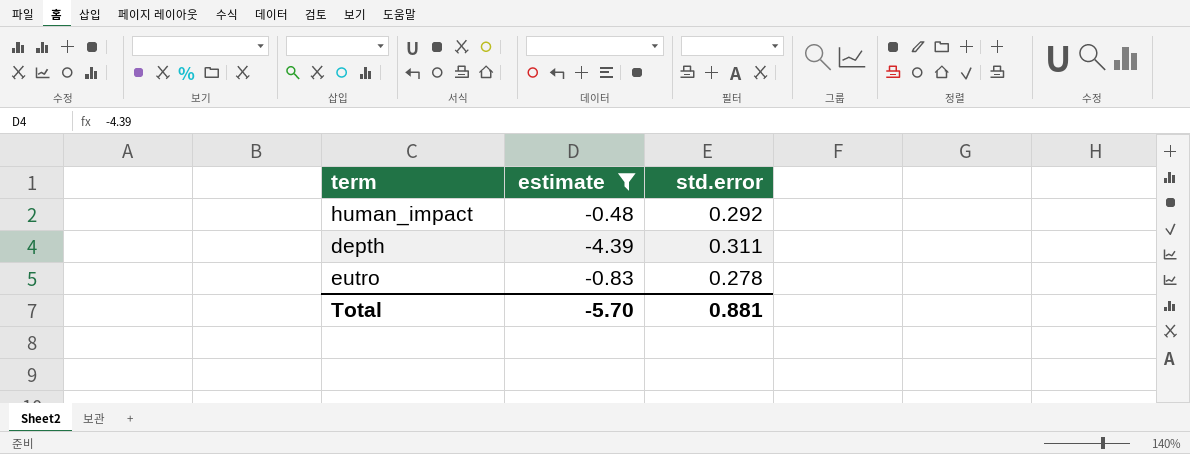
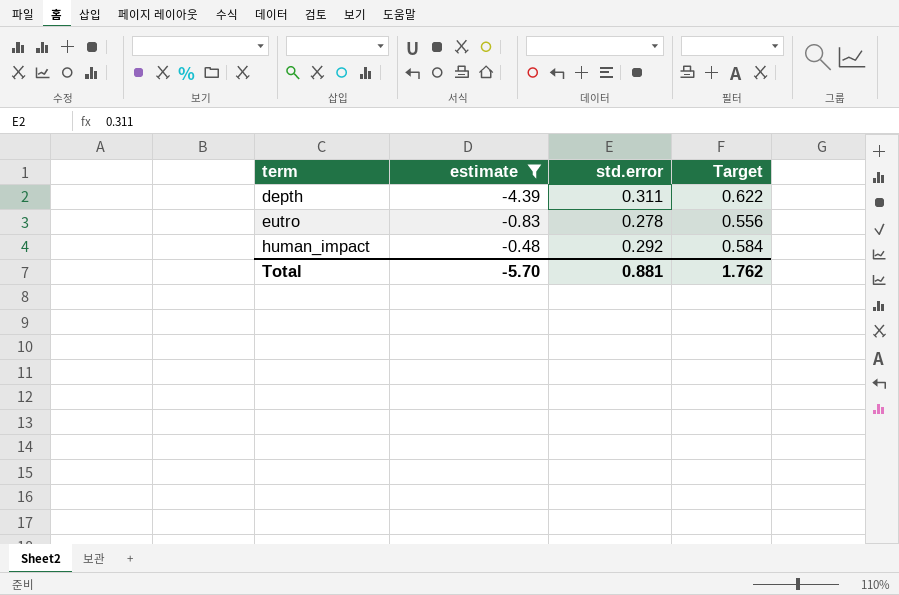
row order: none -> term ascending
column Target | formula: none -> [std.error] * 2

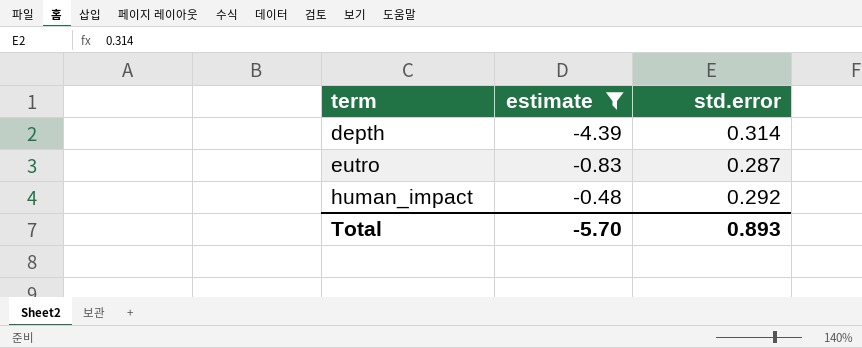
column Target | formula: [std.error] * 2 -> none
depth | std.error: 0.311 -> 0.314
eutro | std.error: 0.278 -> 0.287
Total | std.error: 0.881 -> 0.893

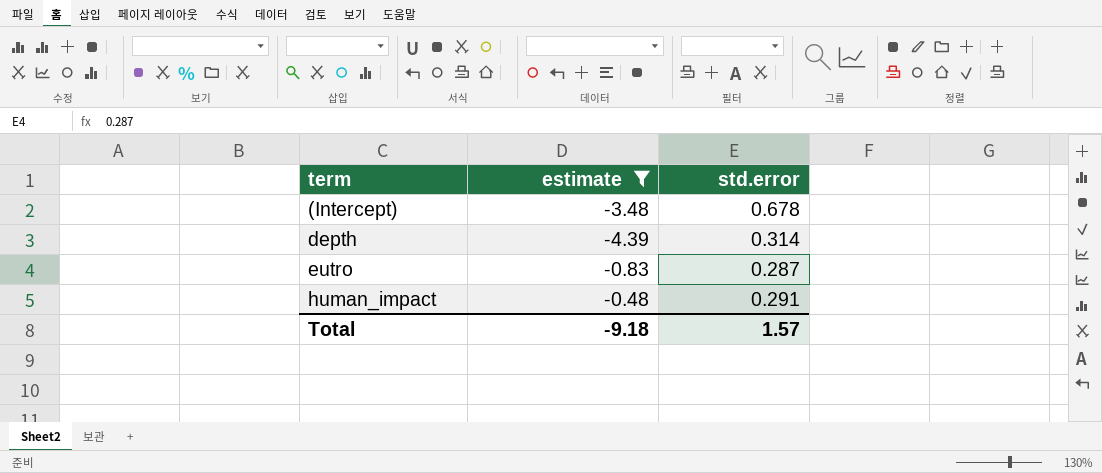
row (Intercept): none -> -3.48 | 0.678
human_impact | std.error: 0.292 -> 0.291
Total | estimate: -5.70 -> -9.18
Total | std.error: 0.893 -> 1.57

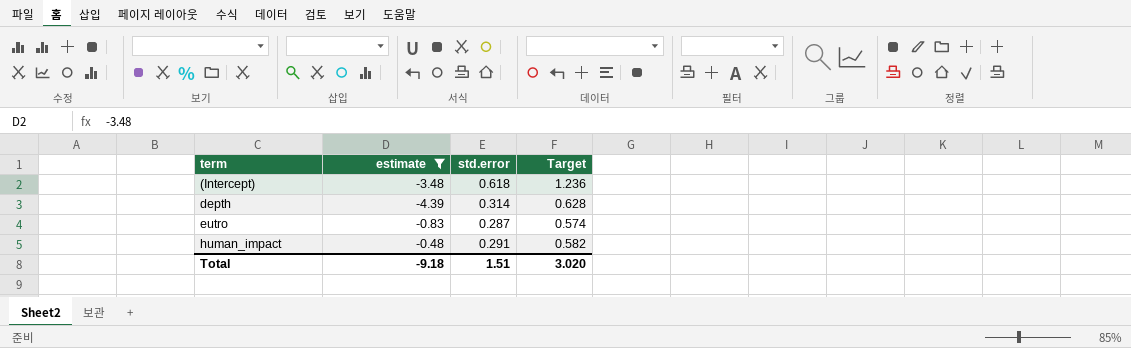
column Target | formula: none -> [std.error] * 2
(Intercept) | std.error: 0.678 -> 0.618
Total | std.error: 1.57 -> 1.51

